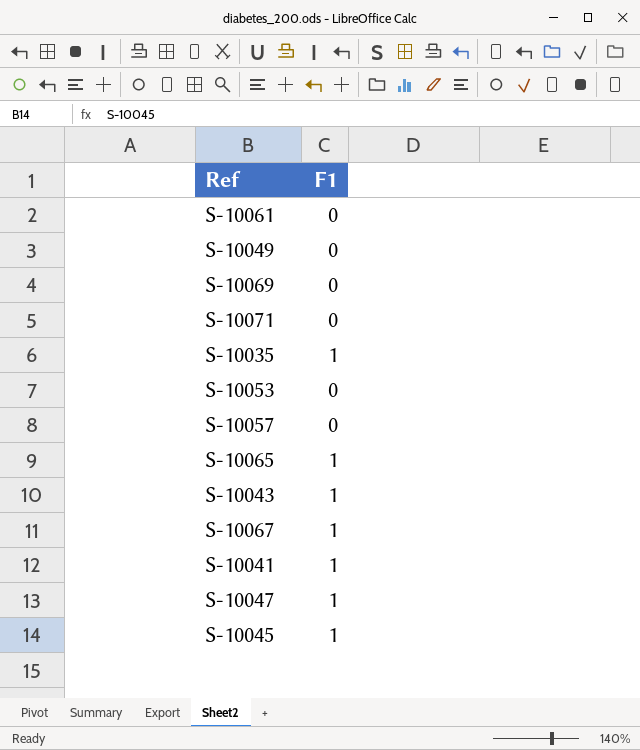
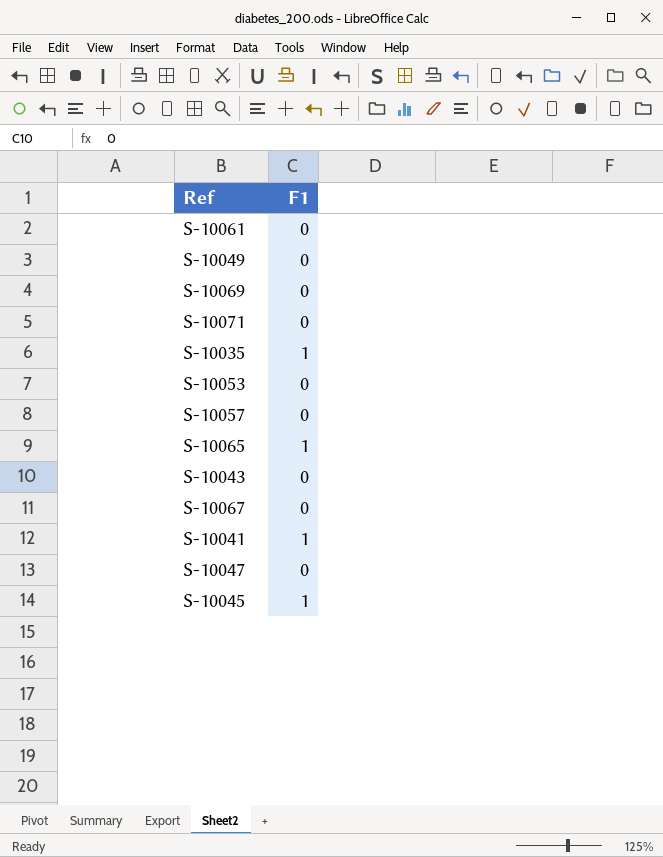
S-10043 | F1: 1 -> 0
S-10067 | F1: 1 -> 0
S-10047 | F1: 1 -> 0

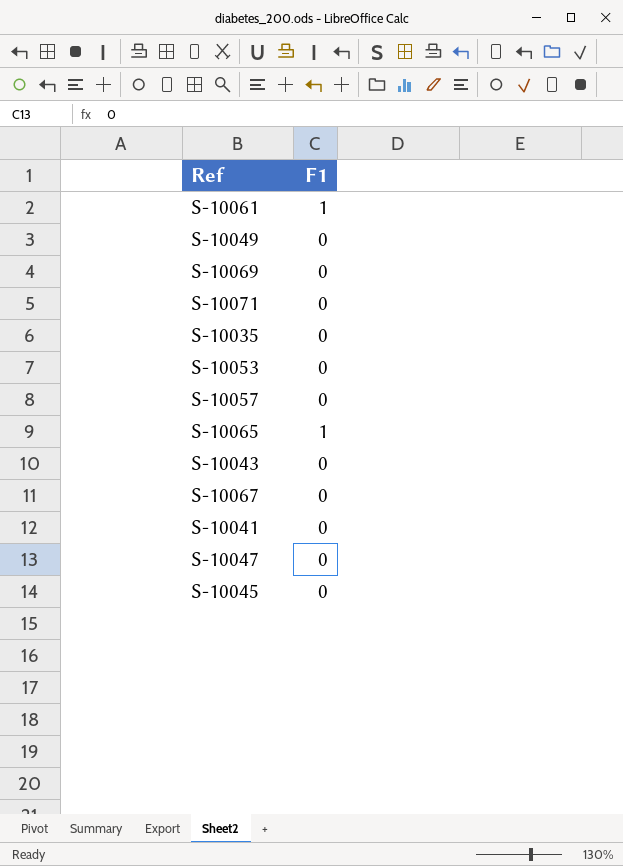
S-10061 | F1: 0 -> 1
S-10035 | F1: 1 -> 0
S-10041 | F1: 1 -> 0
S-10045 | F1: 1 -> 0

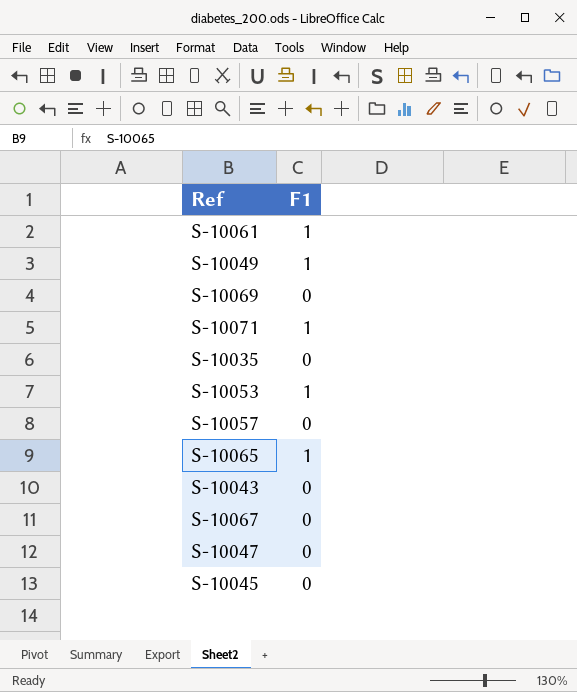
row S-10041: 0 -> none
S-10049 | F1: 0 -> 1
S-10071 | F1: 0 -> 1
S-10053 | F1: 0 -> 1

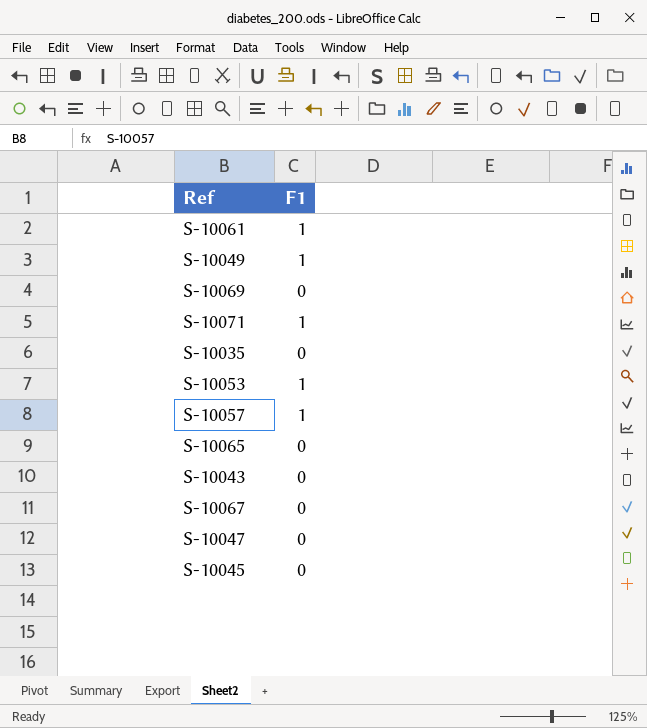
S-10057 | F1: 0 -> 1
S-10065 | F1: 1 -> 0

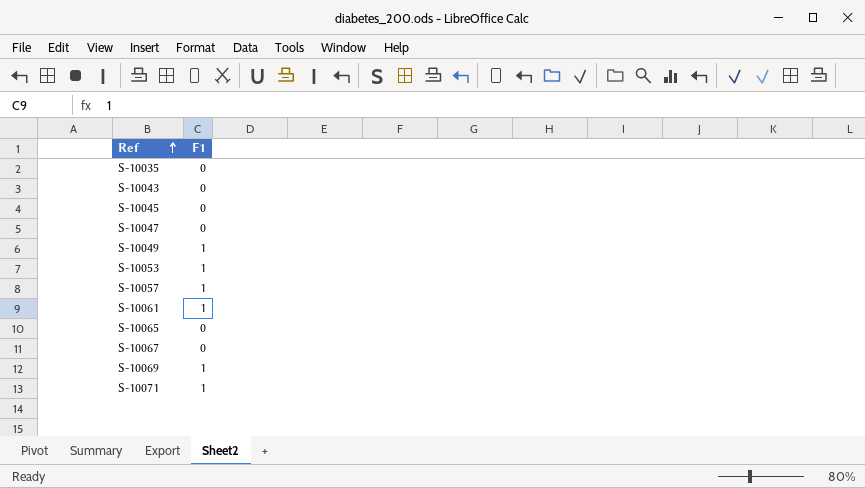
row order: none -> Ref ascending
S-10069 | F1: 0 -> 1

